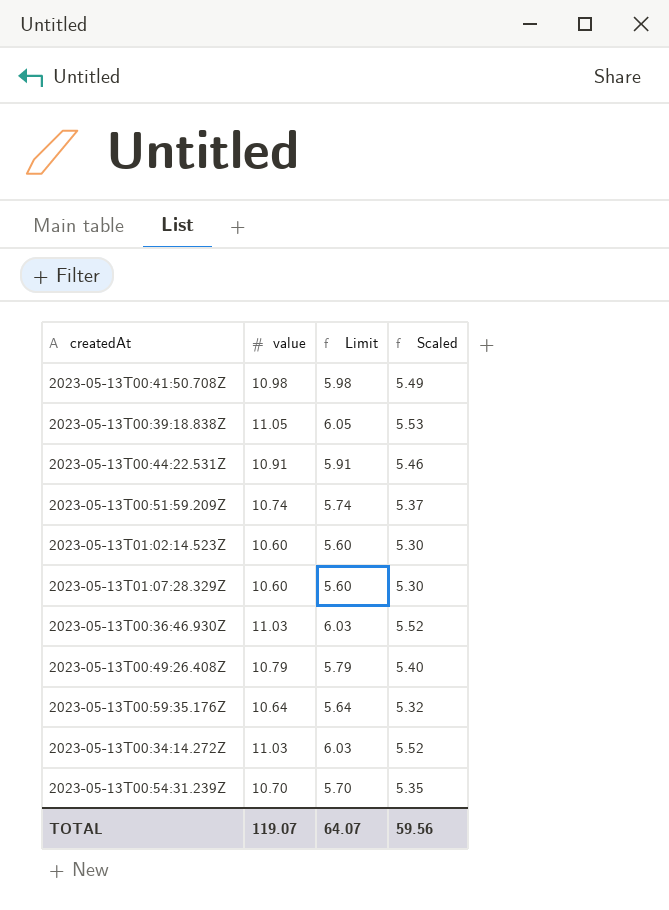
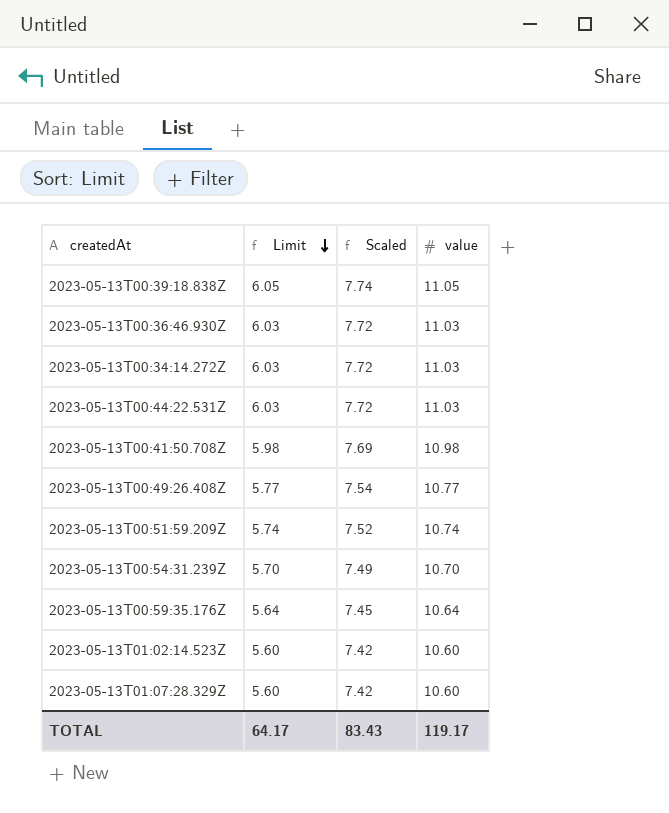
row order: none -> Limit descending
column Scaled | formula: [value] * 0.5 -> [value] * 0.7
column value | position: 2 -> 4
2023-05-13T00:44:22.531Z | Limit: 5.91 -> 6.03
2023-05-13T00:44:22.531Z | value: 10.91 -> 11.03
2023-05-13T00:49:26.408Z | Limit: 5.79 -> 5.77
2023-05-13T00:49:26.408Z | value: 10.79 -> 10.77
TOTAL | Limit: 64.07 -> 64.17
TOTAL | Scaled: 59.56 -> 83.43
TOTAL | value: 119.07 -> 119.17

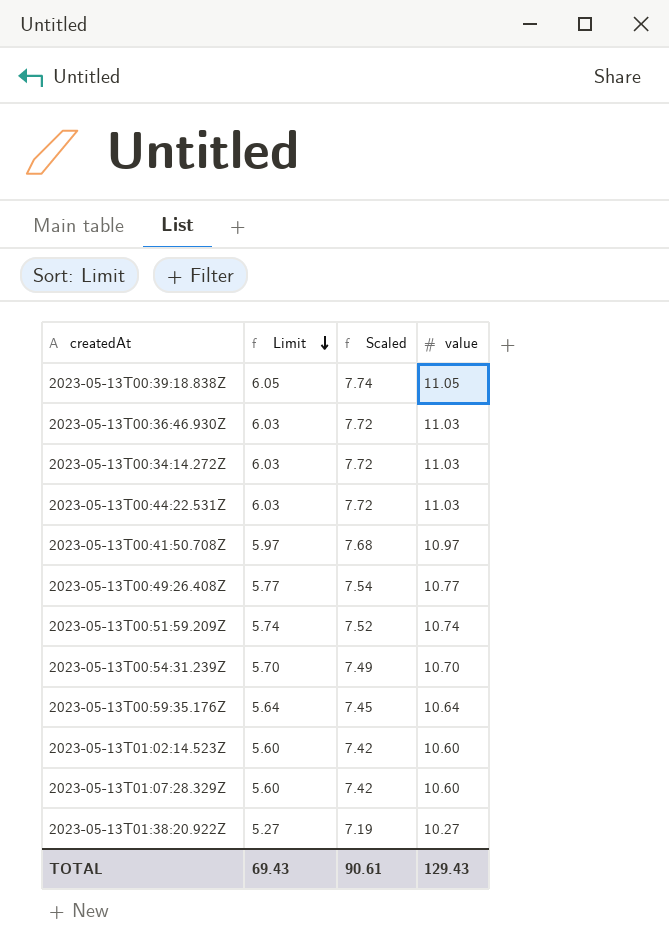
2023-05-13T00:41:50.708Z | Limit: 5.98 -> 5.97
2023-05-13T00:41:50.708Z | Scaled: 7.69 -> 7.68
2023-05-13T00:41:50.708Z | value: 10.98 -> 10.97
row 2023-05-13T01:38:20.922Z: none -> 5.27 | 7.19 | 10.27
TOTAL | Limit: 64.17 -> 69.43
TOTAL | Scaled: 83.43 -> 90.61
TOTAL | value: 119.17 -> 129.43

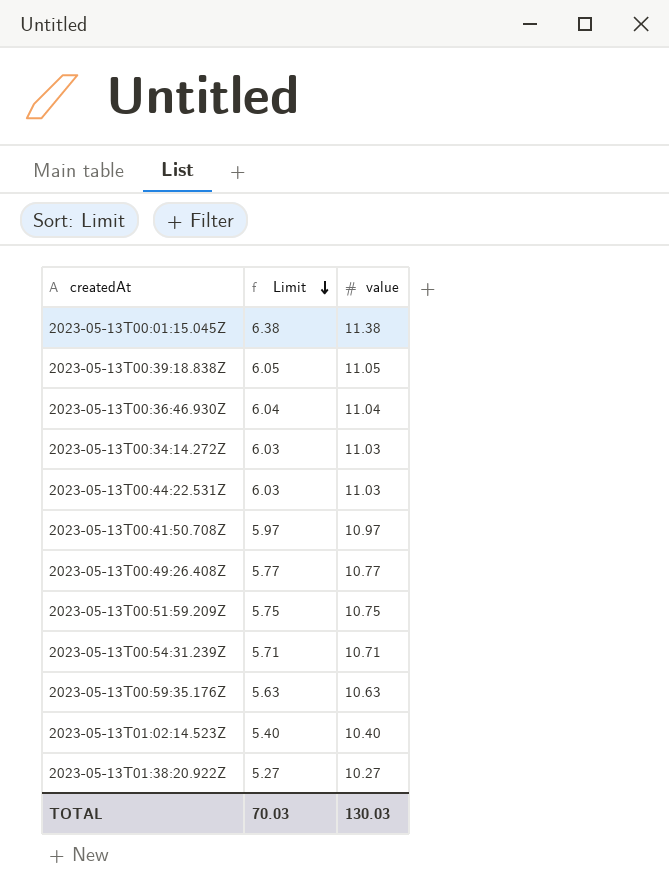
column Scaled | formula: [value] * 0.7 -> none
row 2023-05-13T01:07:28.329Z: 5.60 | 7.42 | 10.60 -> none
row 2023-05-13T00:01:15.045Z: none -> 6.38 | 11.38
2023-05-13T00:36:46.930Z | Limit: 6.03 -> 6.04
2023-05-13T00:36:46.930Z | value: 11.03 -> 11.04
2023-05-13T00:51:59.209Z | Limit: 5.74 -> 5.75
2023-05-13T00:51:59.209Z | value: 10.74 -> 10.75
2023-05-13T00:54:31.239Z | Limit: 5.70 -> 5.71
2023-05-13T00:54:31.239Z | value: 10.70 -> 10.71
2023-05-13T00:59:35.176Z | Limit: 5.64 -> 5.63
2023-05-13T00:59:35.176Z | value: 10.64 -> 10.63
2023-05-13T01:02:14.523Z | Limit: 5.60 -> 5.40
2023-05-13T01:02:14.523Z | value: 10.60 -> 10.40
TOTAL | Limit: 69.43 -> 70.03
TOTAL | value: 129.43 -> 130.03

